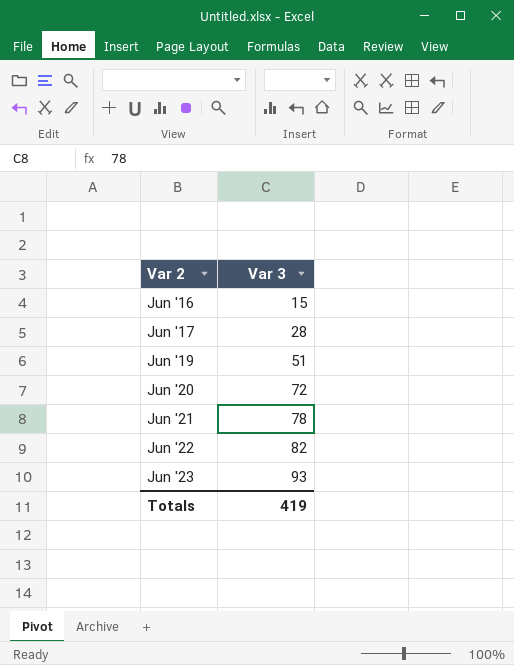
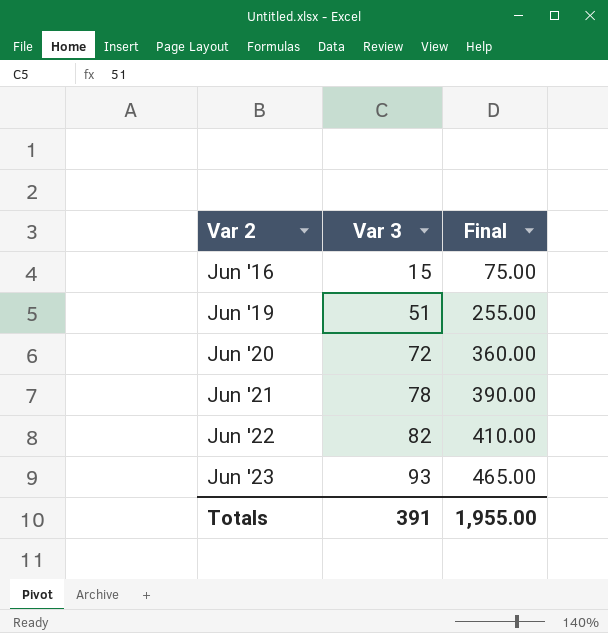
column Final | formula: none -> [Var 3] * 5
row Jun '17: 28 -> none
Totals | Var 3: 419 -> 391

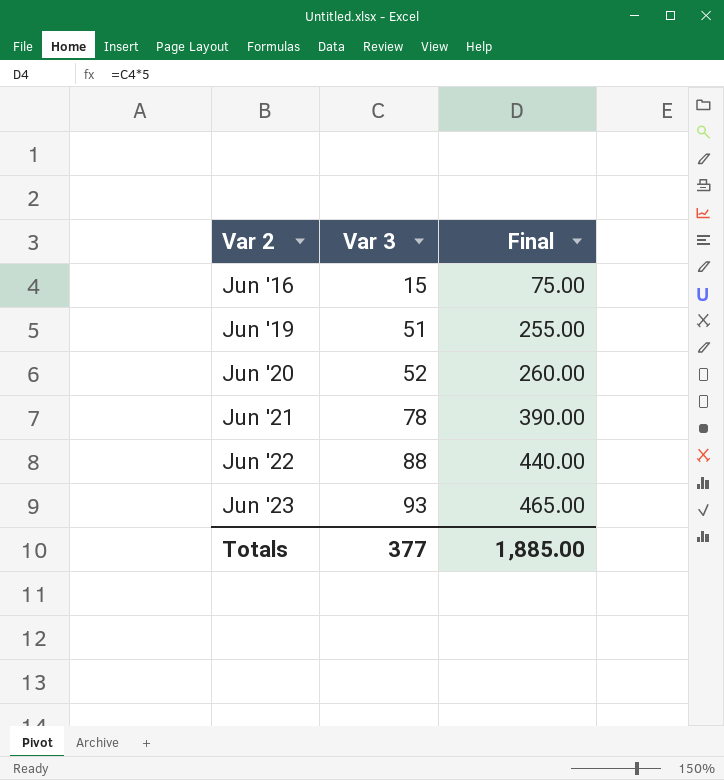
Jun '20 | Var 3: 72 -> 52
Jun '20 | Final: 360.00 -> 260.00
Jun '22 | Var 3: 82 -> 88
Jun '22 | Final: 410.00 -> 440.00
Totals | Var 3: 391 -> 377
Totals | Final: 1,955.00 -> 1,885.00

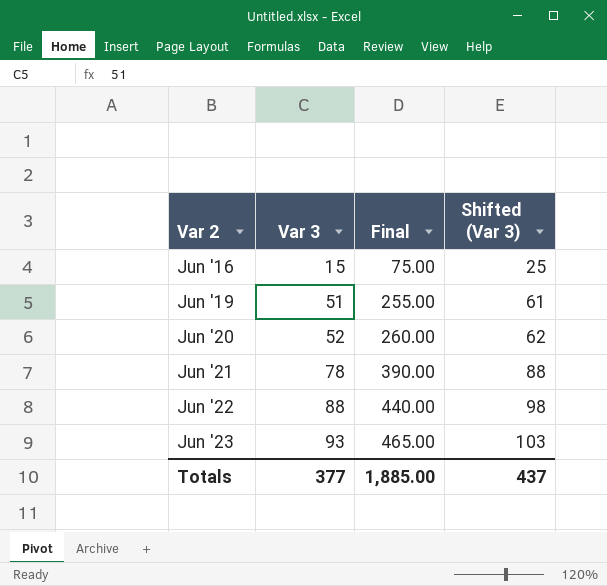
column Shifted (Var 3) | formula: none -> [Var 3] + 10

